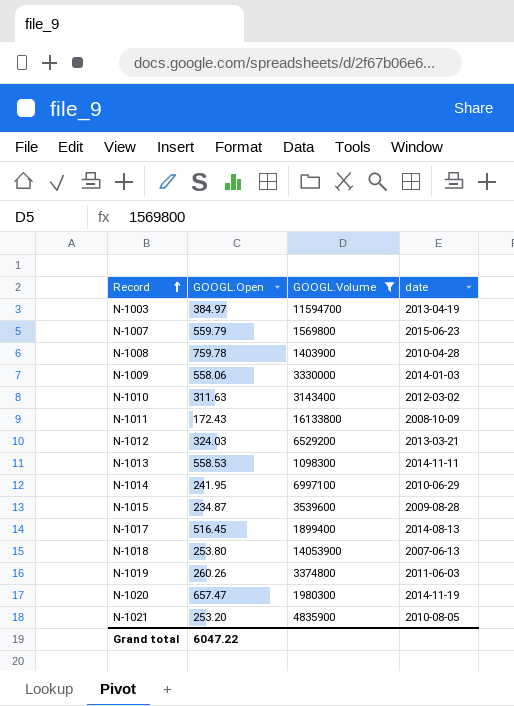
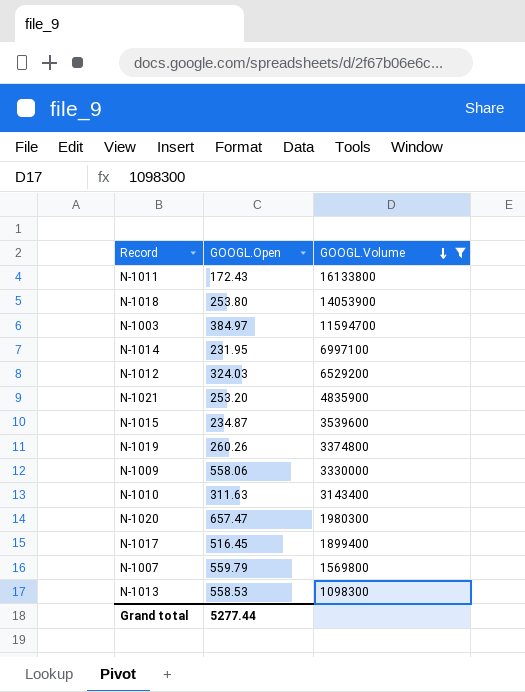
row order: Record ascending -> GOOGL.Volume descending
column date | position: 4 -> none
row N-1008: 759.78 | 1403900 | 2010-04-28 -> none
N-1014 | GOOGL.Open: 241.95 -> 231.95
Grand total | GOOGL.Open: 6047.22 -> 5277.44

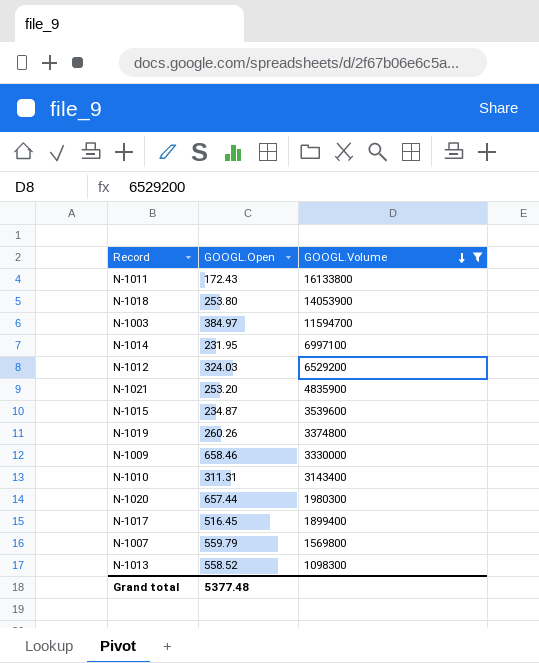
N-1009 | GOOGL.Open: 558.06 -> 658.46
N-1010 | GOOGL.Open: 311.63 -> 311.31
N-1020 | GOOGL.Open: 657.47 -> 657.44
N-1013 | GOOGL.Open: 558.53 -> 558.52
Grand total | GOOGL.Open: 5277.44 -> 5377.48

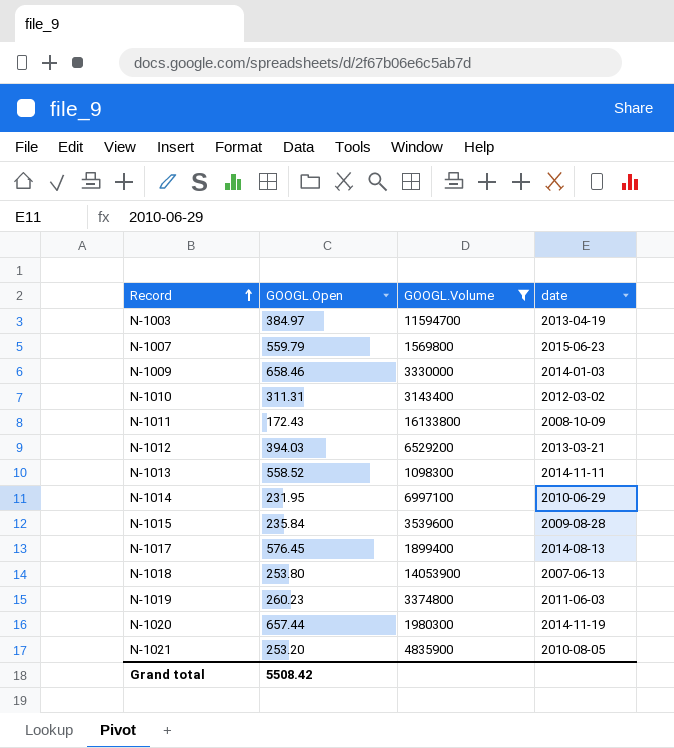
row order: GOOGL.Volume descending -> Record ascending
column date | position: none -> 4
N-1012 | GOOGL.Open: 324.03 -> 394.03
N-1015 | GOOGL.Open: 234.87 -> 235.84
N-1017 | GOOGL.Open: 516.45 -> 576.45
N-1019 | GOOGL.Open: 260.26 -> 260.23
Grand total | GOOGL.Open: 5377.48 -> 5508.42

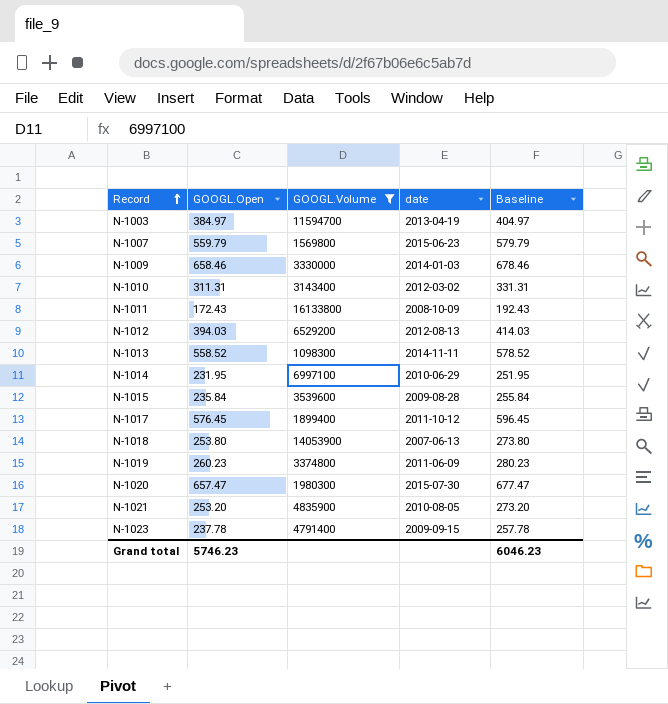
column Baseline | formula: none -> [GOOGL.Open] + 20
N-1012 | date: 2013-03-21 -> 2012-08-13
N-1017 | date: 2014-08-13 -> 2011-10-12
N-1019 | date: 2011-06-03 -> 2011-06-09
N-1020 | GOOGL.Open: 657.44 -> 657.47
N-1020 | date: 2014-11-19 -> 2015-07-30
row N-1023: none -> 237.78 | 4791400 | 2009-09-15 | 257.78
Grand total | GOOGL.Open: 5508.42 -> 5746.23

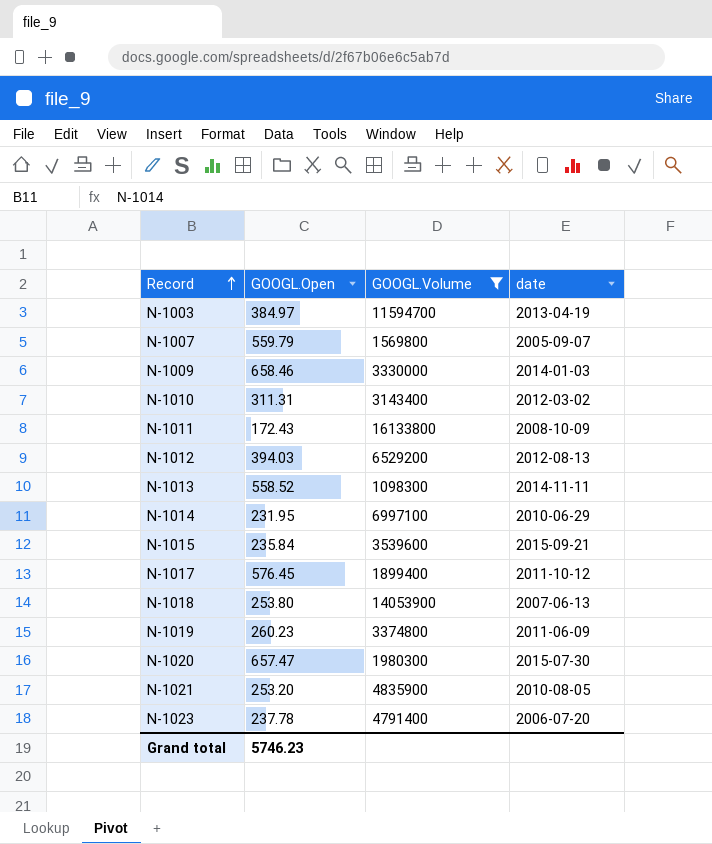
column Baseline | formula: [GOOGL.Open] + 20 -> none
N-1007 | date: 2015-06-23 -> 2005-09-07
N-1015 | date: 2009-08-28 -> 2015-09-21
N-1023 | date: 2009-09-15 -> 2006-07-20

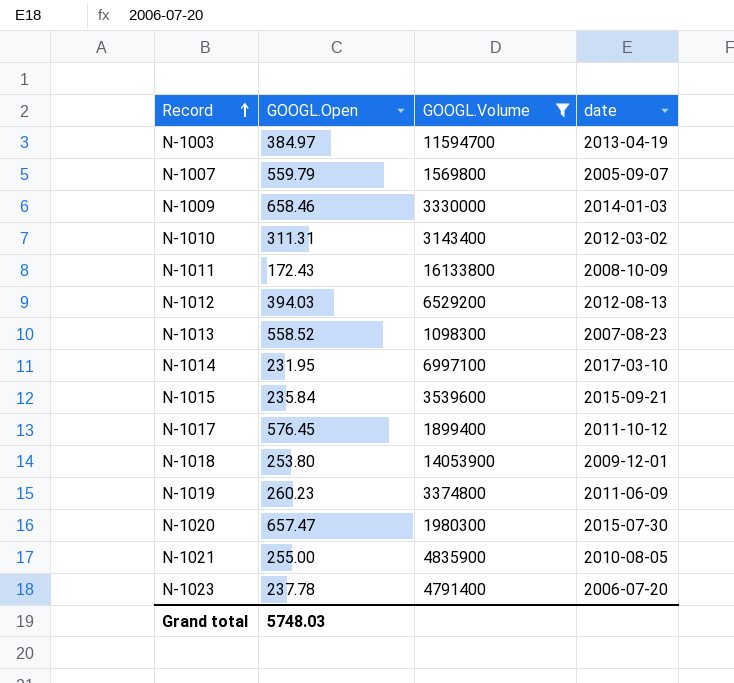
N-1013 | date: 2014-11-11 -> 2007-08-23
N-1014 | date: 2010-06-29 -> 2017-03-10
N-1018 | date: 2007-06-13 -> 2009-12-01
N-1021 | GOOGL.Open: 253.20 -> 255.00
Grand total | GOOGL.Open: 5746.23 -> 5748.03

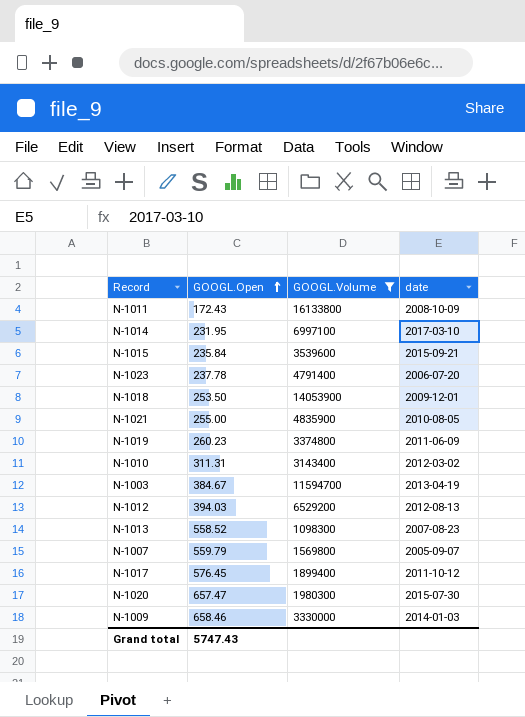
row order: Record ascending -> GOOGL.Open ascending
N-1018 | GOOGL.Open: 253.80 -> 253.50
N-1003 | GOOGL.Open: 384.97 -> 384.67
Grand total | GOOGL.Open: 5748.03 -> 5747.43

